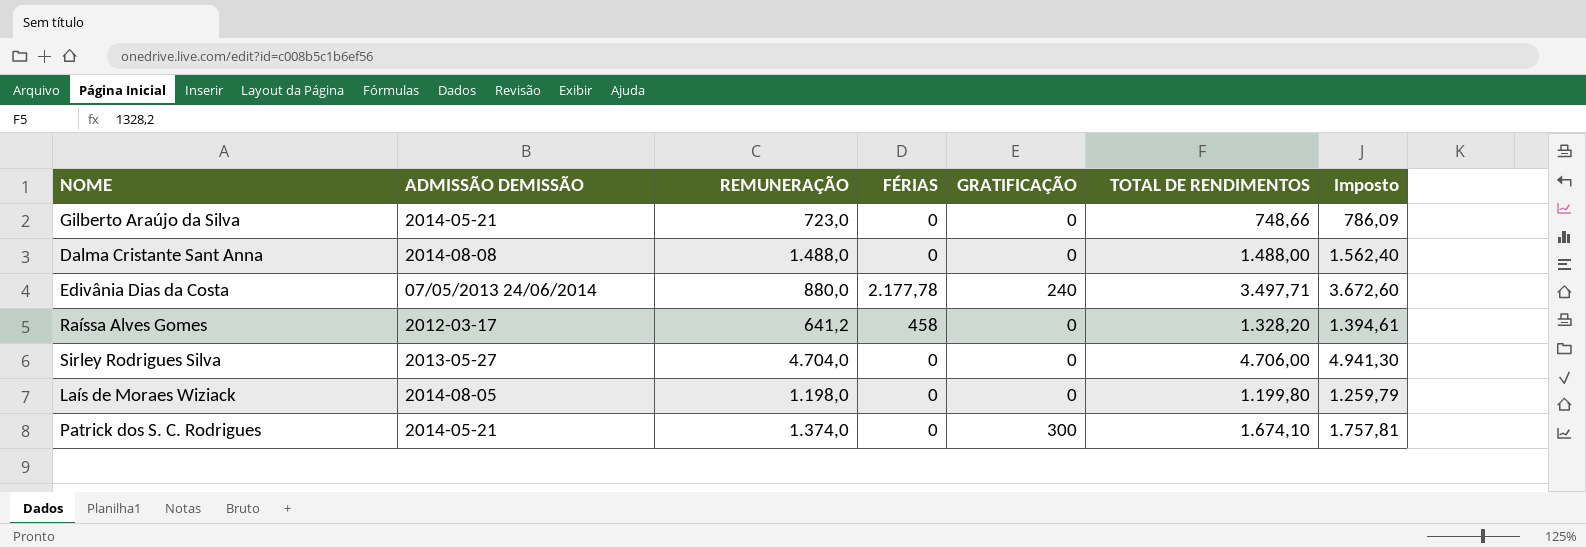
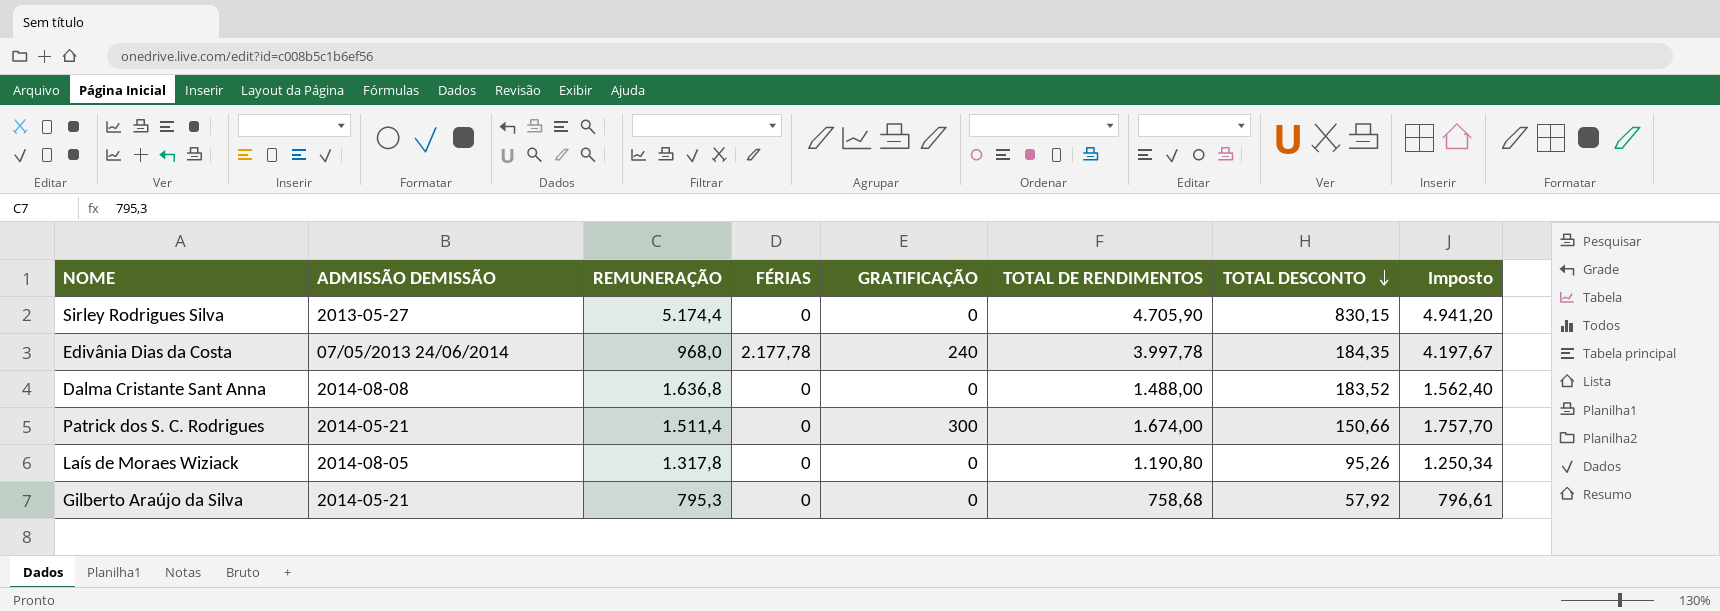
row order: none -> TOTAL DESCONTO descending
column TOTAL DESCONTO | position: none -> 7
row Raíssa Alves Gomes: 2012-03-17 | 641,2 | 458 | 0 | 1.328,20 | 1.394,61 -> none
Sirley Rodrigues Silva | REMUNERAÇÃO: 4.704,0 -> 5.174,4
Sirley Rodrigues Silva | TOTAL DE RENDIMENTOS: 4.706,00 -> 4.705,90
Sirley Rodrigues Silva | Imposto: 4.941,30 -> 4.941,20
Edivânia Dias da Costa | REMUNERAÇÃO: 880,0 -> 968,0
Edivânia Dias da Costa | TOTAL DE RENDIMENTOS: 3.497,71 -> 3.997,78
Edivânia Dias da Costa | Imposto: 3.672,60 -> 4.197,67
Dalma Cristante Sant Anna | REMUNERAÇÃO: 1.488,0 -> 1.636,8
Patrick dos S. C. Rodrigues | REMUNERAÇÃO: 1.374,0 -> 1.511,4
Patrick dos S. C. Rodrigues | TOTAL DE RENDIMENTOS: 1.674,10 -> 1.674,00
Patrick dos S. C. Rodrigues | Imposto: 1.757,81 -> 1.757,70
Laís de Moraes Wiziack | REMUNERAÇÃO: 1.198,0 -> 1.317,8
Laís de Moraes Wiziack | TOTAL DE RENDIMENTOS: 1.199,80 -> 1.190,80
Laís de Moraes Wiziack | Imposto: 1.259,79 -> 1.250,34
Gilberto Araújo da Silva | REMUNERAÇÃO: 723,0 -> 795,3
Gilberto Araújo da Silva | TOTAL DE RENDIMENTOS: 748,66 -> 758,68
Gilberto Araújo da Silva | Imposto: 786,09 -> 796,61

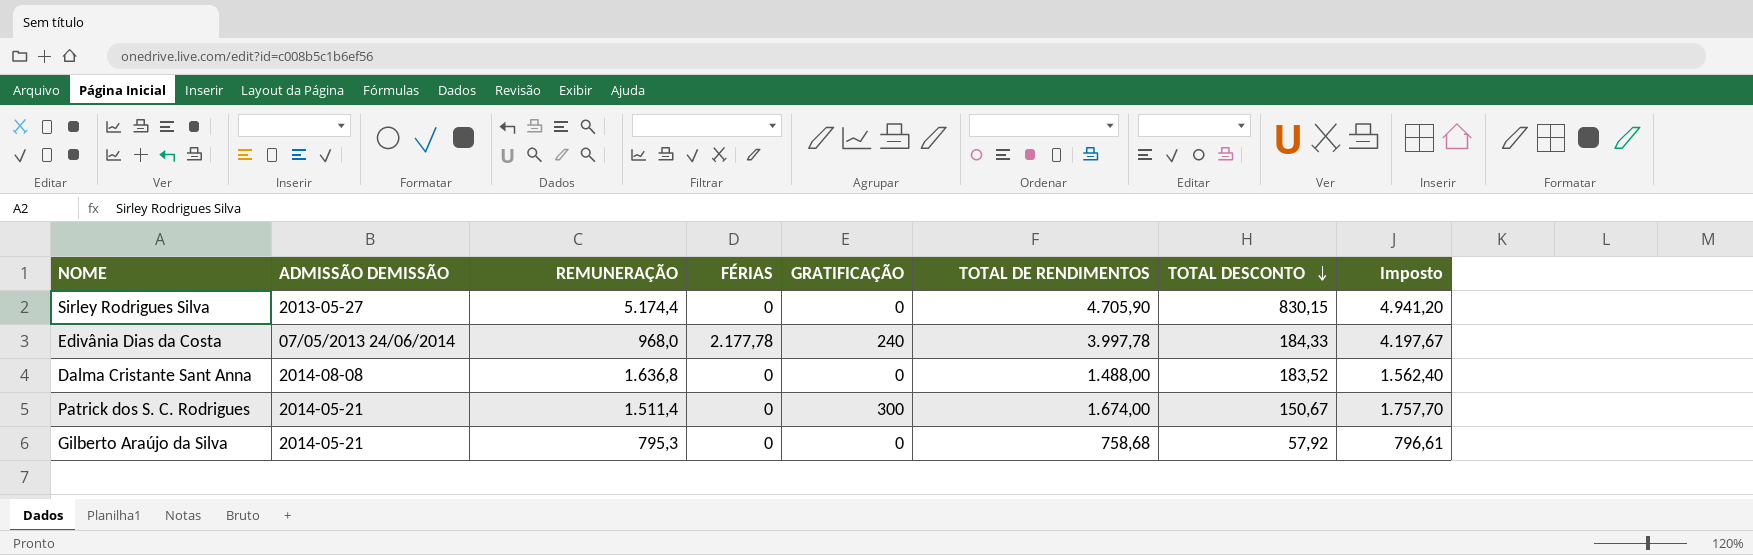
row Laís de Moraes Wiziack: 2014-08-05 | 1.317,8 | 0 | 0 | 1.190,80 | 95,26 | 1.250,34 -> none
Edivânia Dias da Costa | TOTAL DESCONTO: 184,35 -> 184,33
Patrick dos S. C. Rodrigues | TOTAL DESCONTO: 150,66 -> 150,67

